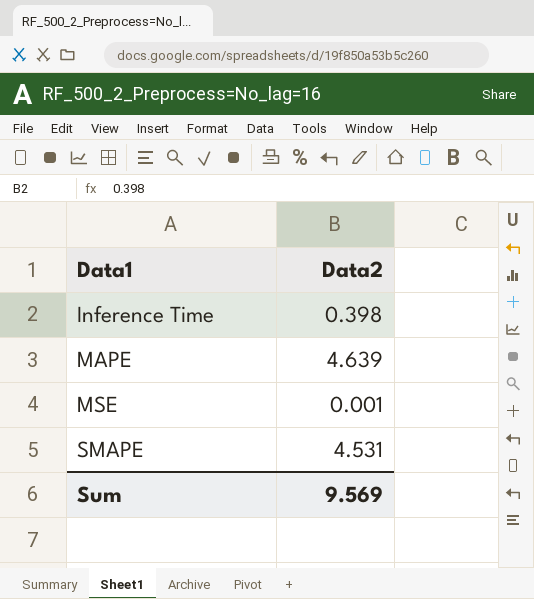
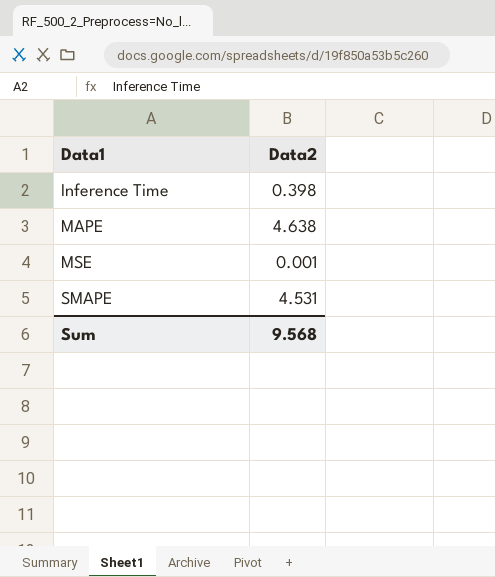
MAPE | Data2: 4.639 -> 4.638
Sum | Data2: 9.569 -> 9.568

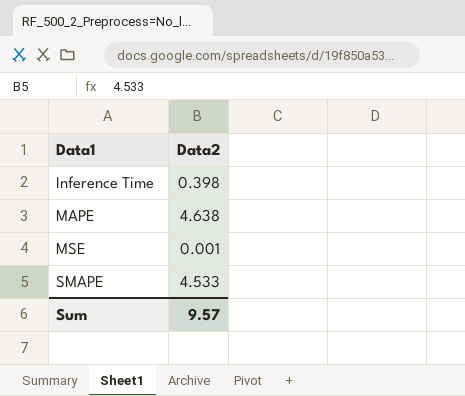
SMAPE | Data2: 4.531 -> 4.533
Sum | Data2: 9.568 -> 9.57

